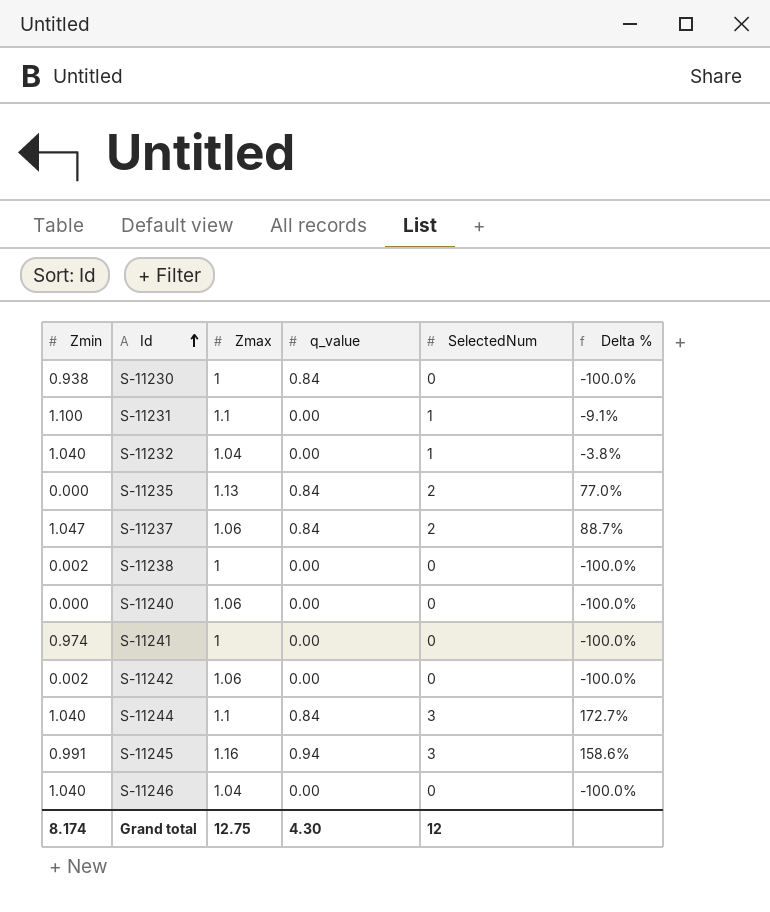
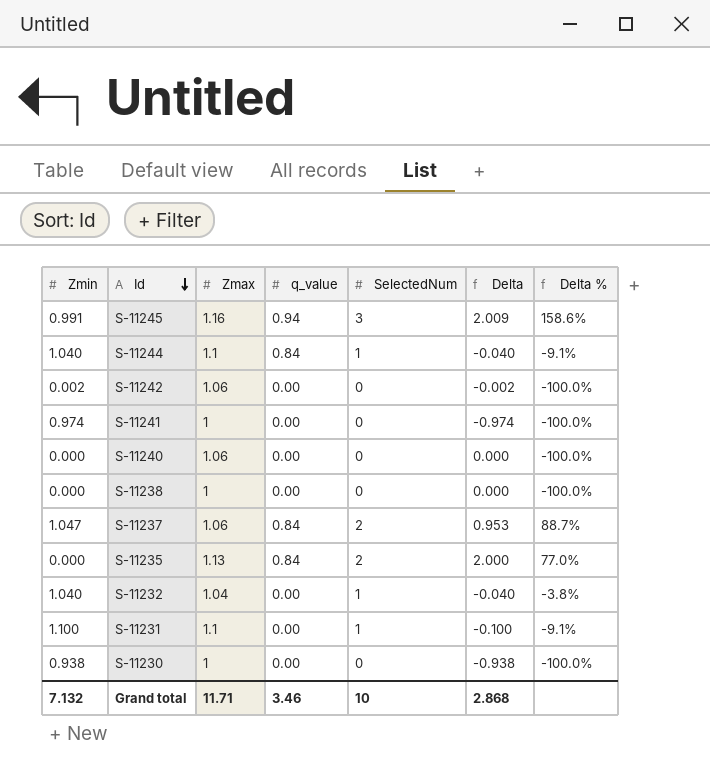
row order: Id ascending -> Id descending
column Delta | formula: none -> [SelectedNum] - [Zmin]
row S-11246: 1.040 | 1.04 | 0.00 | 0 | -100.0% -> none
S-11244 | SelectedNum: 3 -> 1
S-11244 | Delta %: 172.7% -> -9.1%
S-11238 | Zmin: 0.002 -> 0.000
S-11230 | q_value: 0.84 -> 0.00
Grand total | Zmin: 8.174 -> 7.132
Grand total | Zmax: 12.75 -> 11.71
Grand total | q_value: 4.30 -> 3.46
Grand total | SelectedNum: 12 -> 10

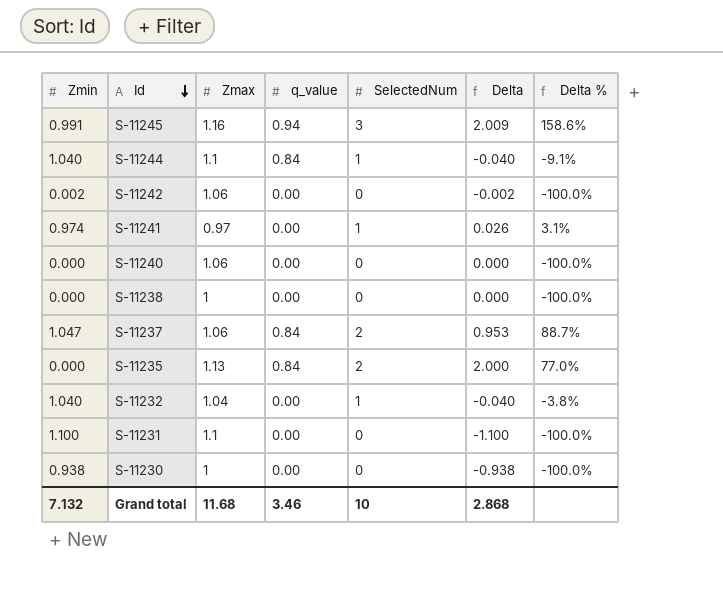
S-11241 | Zmax: 1 -> 0.97
S-11241 | SelectedNum: 0 -> 1
S-11241 | Delta: -0.974 -> 0.026
S-11241 | Delta %: -100.0% -> 3.1%
S-11231 | SelectedNum: 1 -> 0
S-11231 | Delta: -0.100 -> -1.100
S-11231 | Delta %: -9.1% -> -100.0%
Grand total | Zmax: 11.71 -> 11.68

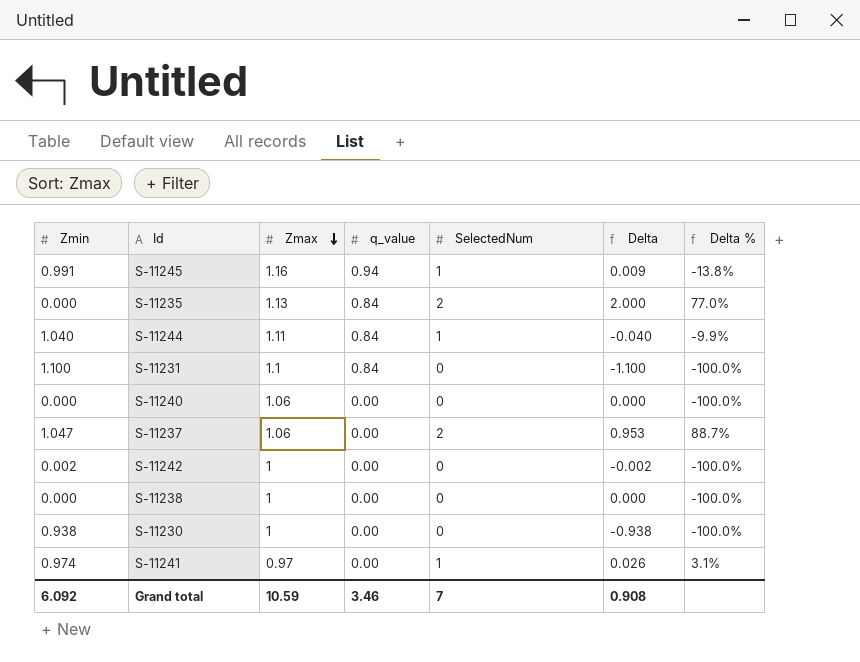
row order: Id descending -> Zmax descending
row S-11232: 1.040 | 1.04 | 0.00 | 1 | -0.040 | -3.8% -> none
S-11245 | SelectedNum: 3 -> 1
S-11245 | Delta: 2.009 -> 0.009
S-11245 | Delta %: 158.6% -> -13.8%
S-11244 | Zmax: 1.1 -> 1.11
S-11244 | Delta %: -9.1% -> -9.9%
S-11231 | q_value: 0.00 -> 0.84
S-11237 | q_value: 0.84 -> 0.00
S-11242 | Zmax: 1.06 -> 1
Grand total | Zmin: 7.132 -> 6.092
Grand total | Zmax: 11.68 -> 10.59
Grand total | SelectedNum: 10 -> 7
Grand total | Delta: 2.868 -> 0.908

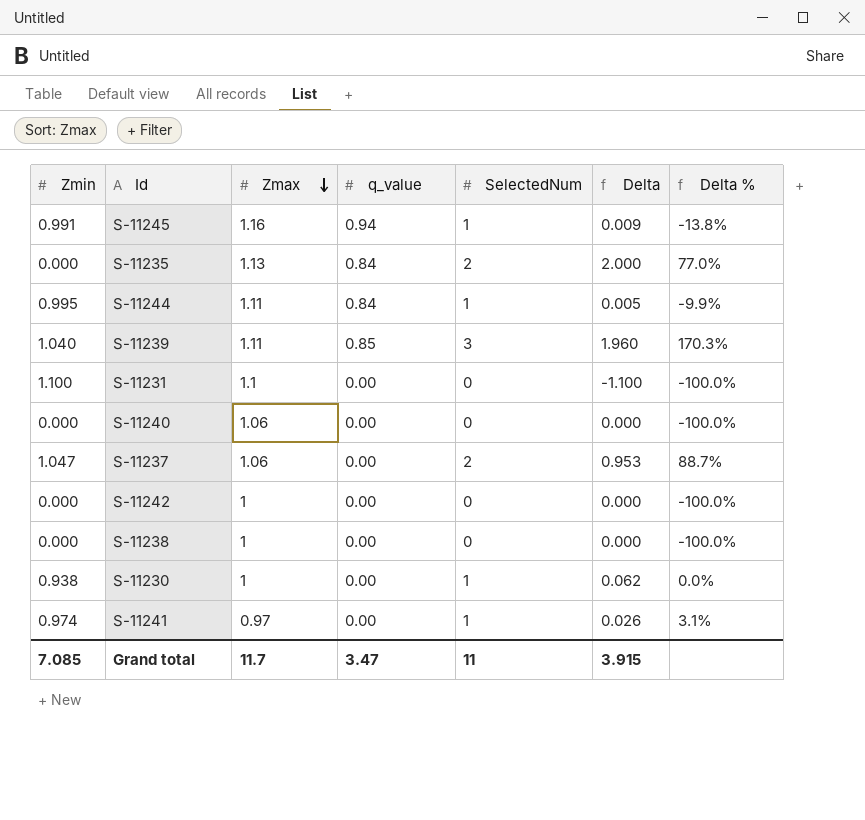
S-11244 | Zmin: 1.040 -> 0.995
S-11244 | Delta: -0.040 -> 0.005
row S-11239: none -> 1.040 | 1.11 | 0.85 | 3 | 1.960 | 170.3%
S-11231 | q_value: 0.84 -> 0.00
S-11242 | Zmin: 0.002 -> 0.000
S-11242 | Delta: -0.002 -> 0.000
S-11230 | SelectedNum: 0 -> 1
S-11230 | Delta: -0.938 -> 0.062
S-11230 | Delta %: -100.0% -> 0.0%
Grand total | Zmin: 6.092 -> 7.085
Grand total | Zmax: 10.59 -> 11.7
Grand total | q_value: 3.46 -> 3.47
Grand total | SelectedNum: 7 -> 11
Grand total | Delta: 0.908 -> 3.915

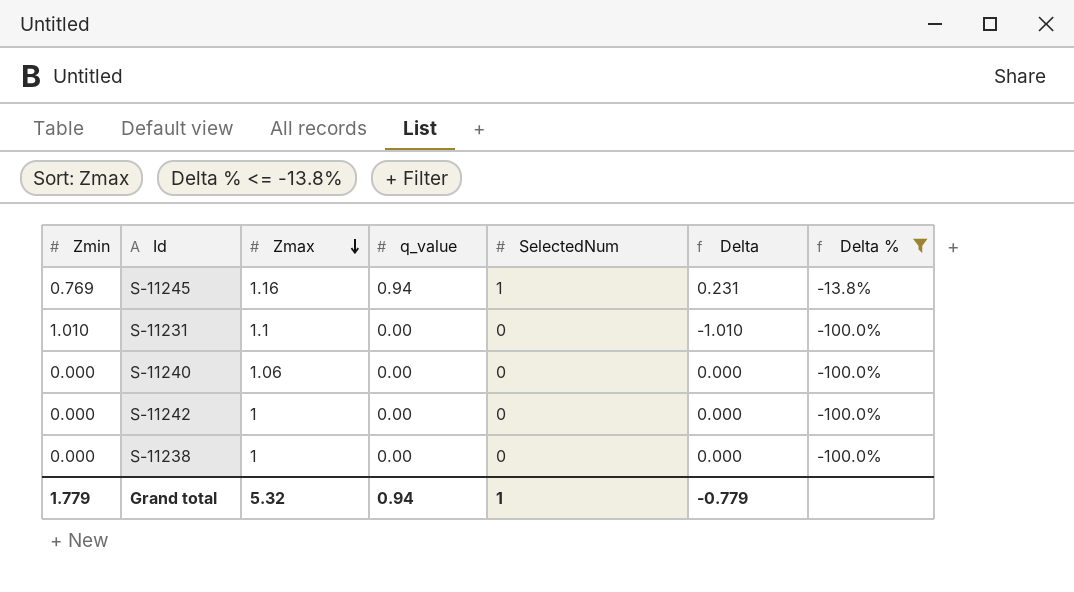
filter: none -> Delta % <= -13.8%
S-11245 | Zmin: 0.991 -> 0.769
S-11245 | Delta: 0.009 -> 0.231
S-11231 | Zmin: 1.100 -> 1.010
S-11231 | Delta: -1.100 -> -1.010
Grand total | Zmin: 7.085 -> 1.779
Grand total | Zmax: 11.7 -> 5.32
Grand total | q_value: 3.47 -> 0.94
Grand total | SelectedNum: 11 -> 1
Grand total | Delta: 3.915 -> -0.779

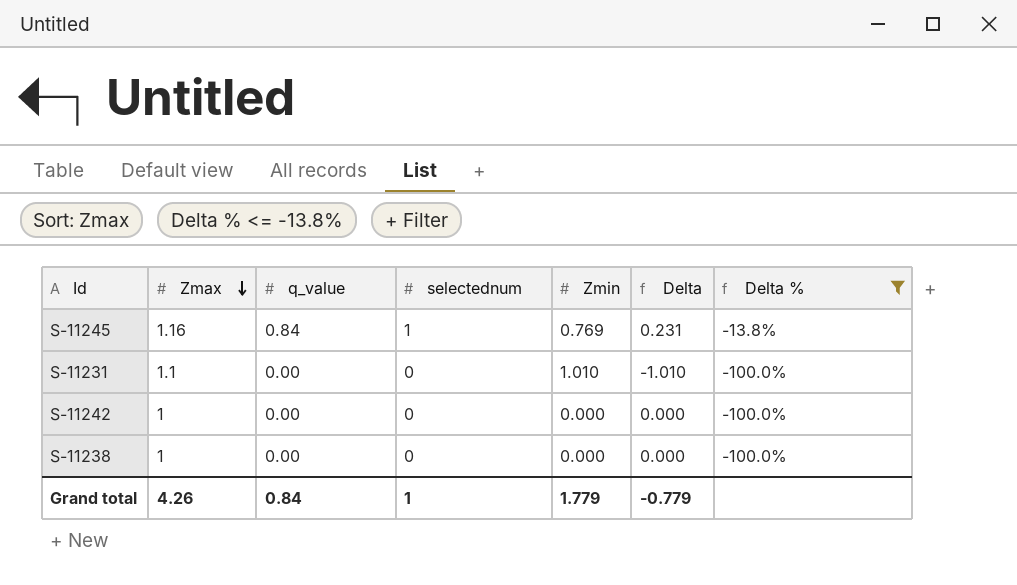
column name: SelectedNum -> selectednum
column Zmin | position: 1 -> 5
row S-11240: 0.000 | 1.06 | 0.00 | 0 | 0.000 | -100.0% -> none
S-11245 | q_value: 0.94 -> 0.84
Grand total | Zmax: 5.32 -> 4.26
Grand total | q_value: 0.94 -> 0.84

